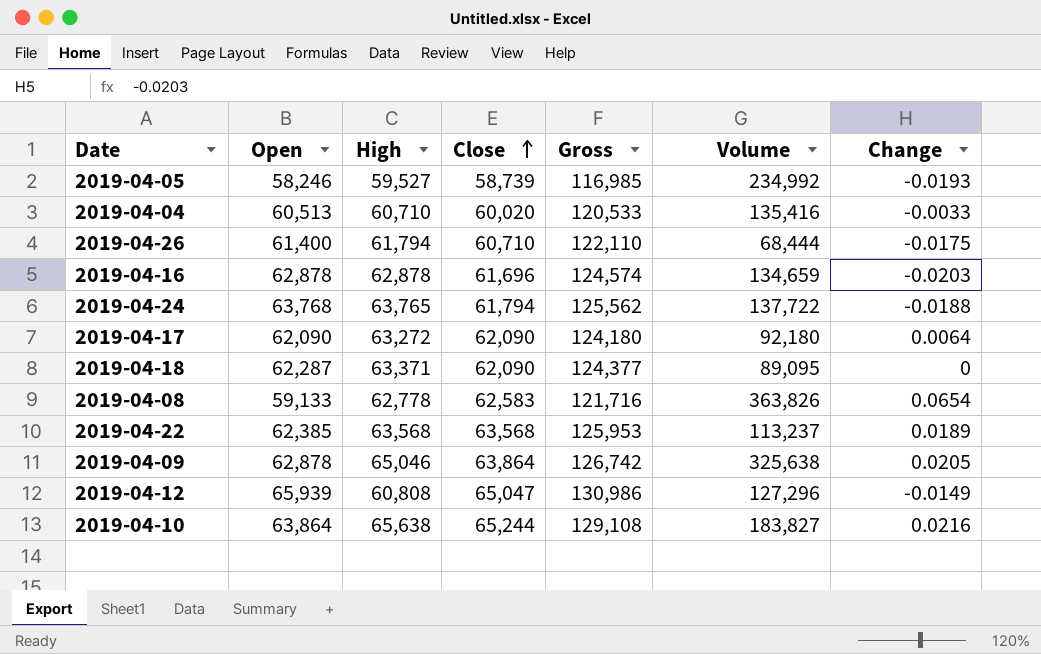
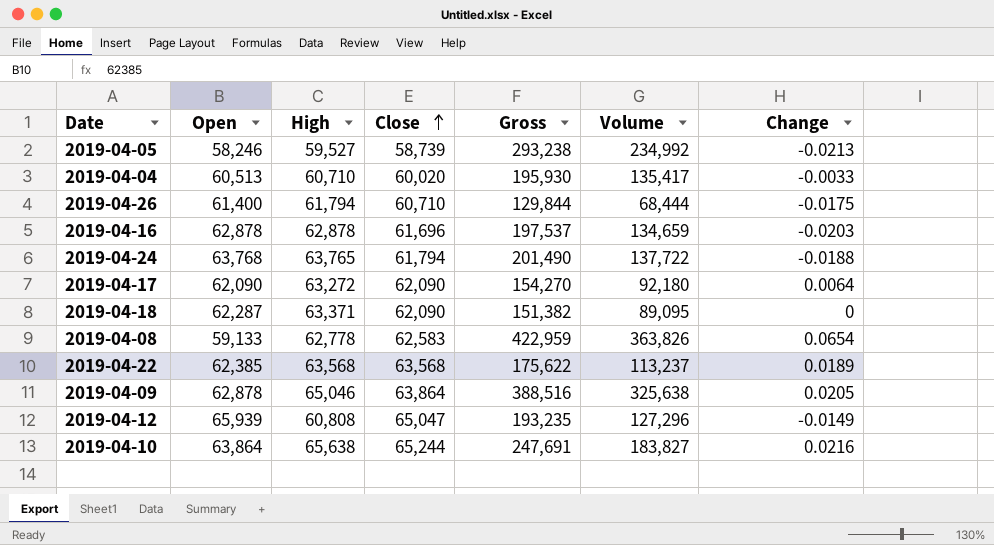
column Gross | formula: [Open] + [Close] -> [Open] + [Volume]
2019-04-05 | Change: -0.0193 -> -0.0213
2019-04-04 | Volume: 135,416 -> 135,417

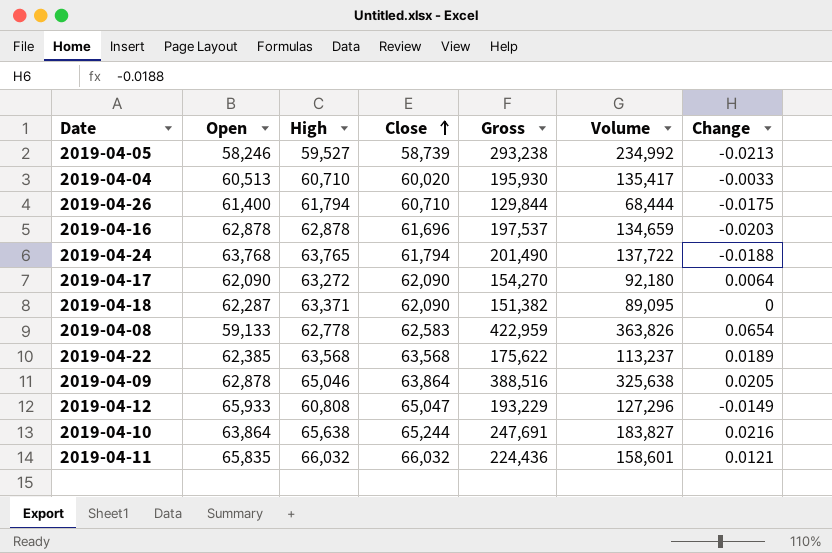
2019-04-12 | Open: 65,939 -> 65,933
2019-04-12 | Gross: 193,235 -> 193,229
row 2019-04-11: none -> 65,835 | 66,032 | 66,032 | 224,436 | 158,601 | 0.0121

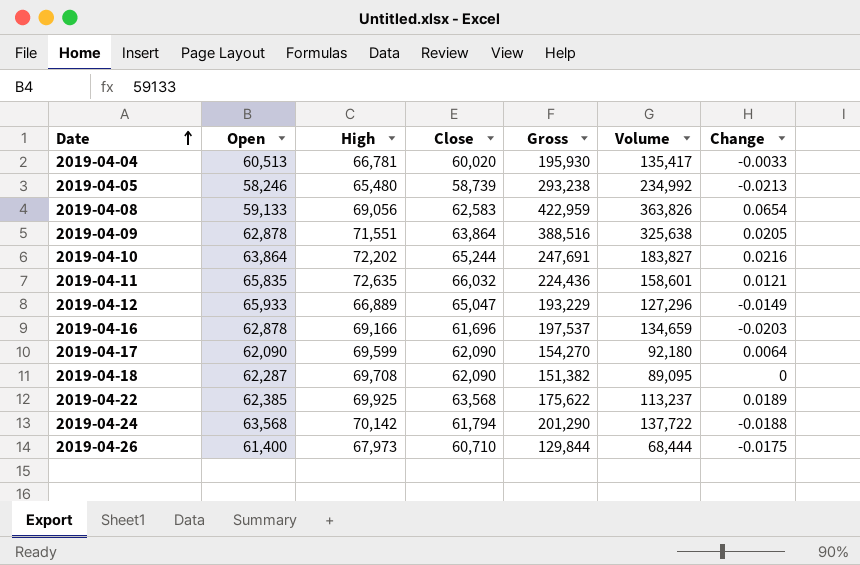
row order: Close ascending -> Date ascending
2019-04-04 | High: 60,710 -> 66,781
2019-04-05 | High: 59,527 -> 65,480
2019-04-08 | High: 62,778 -> 69,056
2019-04-09 | High: 65,046 -> 71,551
2019-04-10 | High: 65,638 -> 72,202
2019-04-11 | High: 66,032 -> 72,635
2019-04-12 | High: 60,808 -> 66,889
2019-04-16 | High: 62,878 -> 69,166
2019-04-17 | High: 63,272 -> 69,599
2019-04-18 | High: 63,371 -> 69,708
2019-04-22 | High: 63,568 -> 69,925
2019-04-24 | Open: 63,768 -> 63,568
2019-04-24 | High: 63,765 -> 70,142
2019-04-24 | Gross: 201,490 -> 201,290
2019-04-26 | High: 61,794 -> 67,973

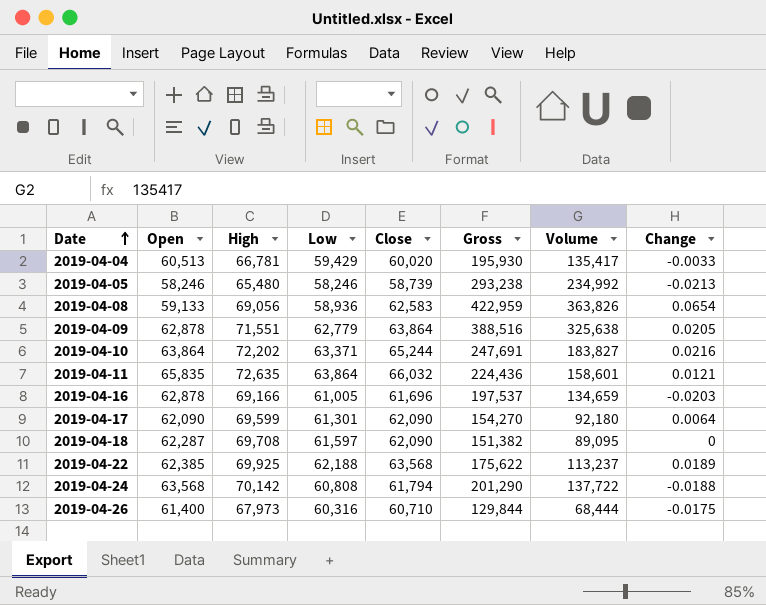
column Low | position: none -> 4
row 2019-04-12: 65,933 | 66,889 | 65,047 | 193,229 | 127,296 | -0.0149 -> none

